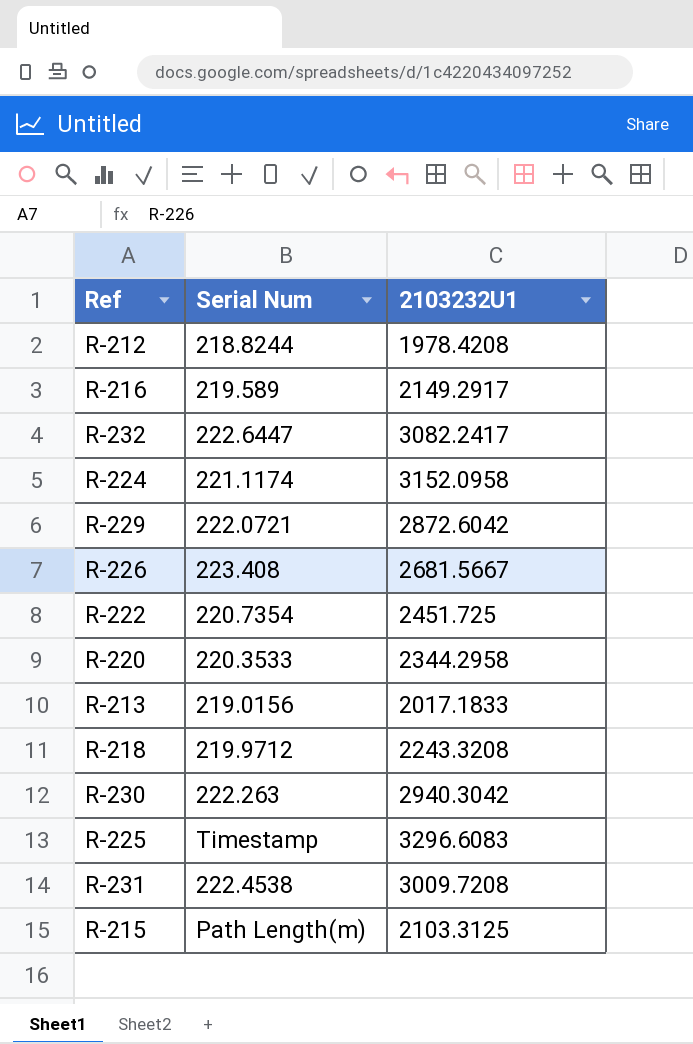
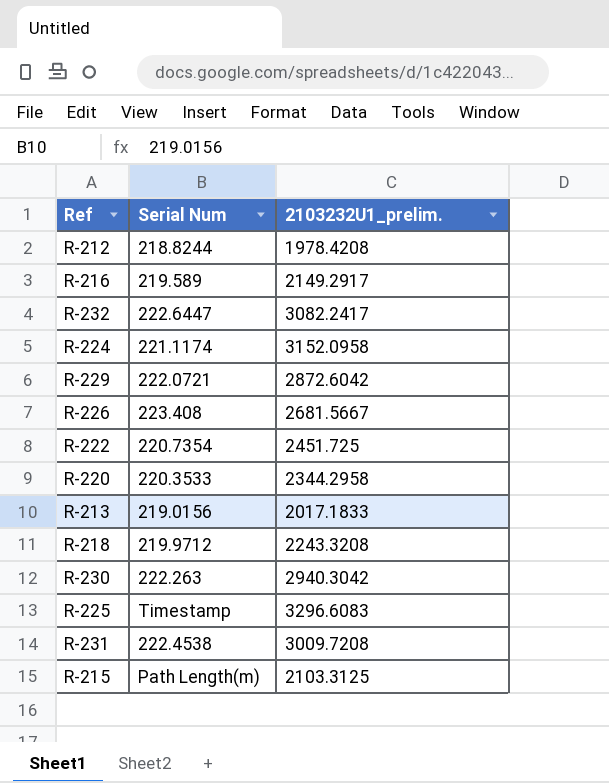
column name: 2103232U1 -> 2103232U1_prelim.

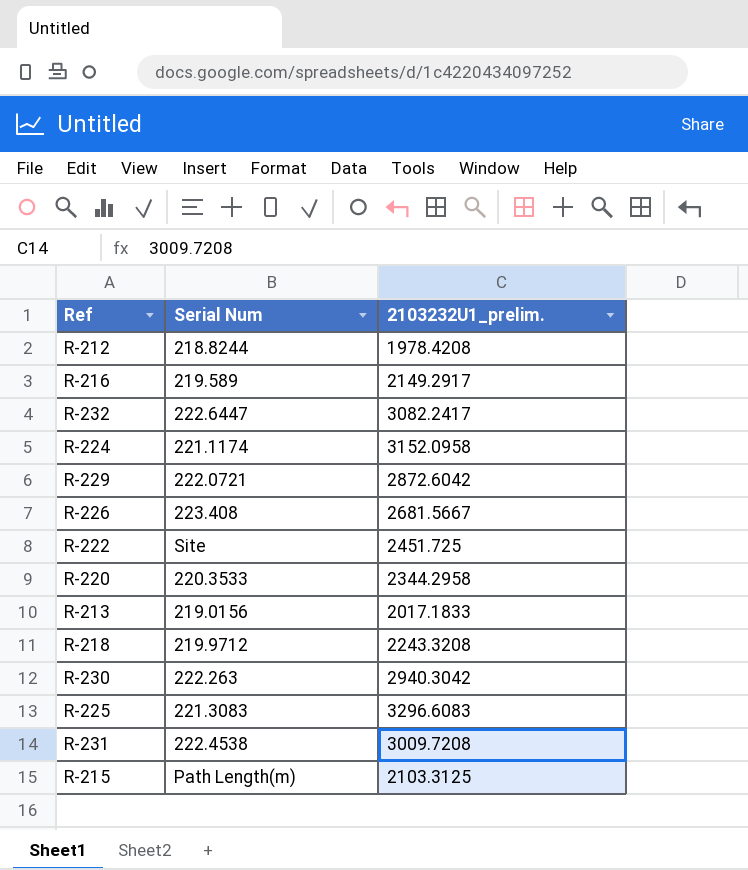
R-222 | Serial Num: 220.7354 -> Site
R-225 | Serial Num: Timestamp -> 221.3083

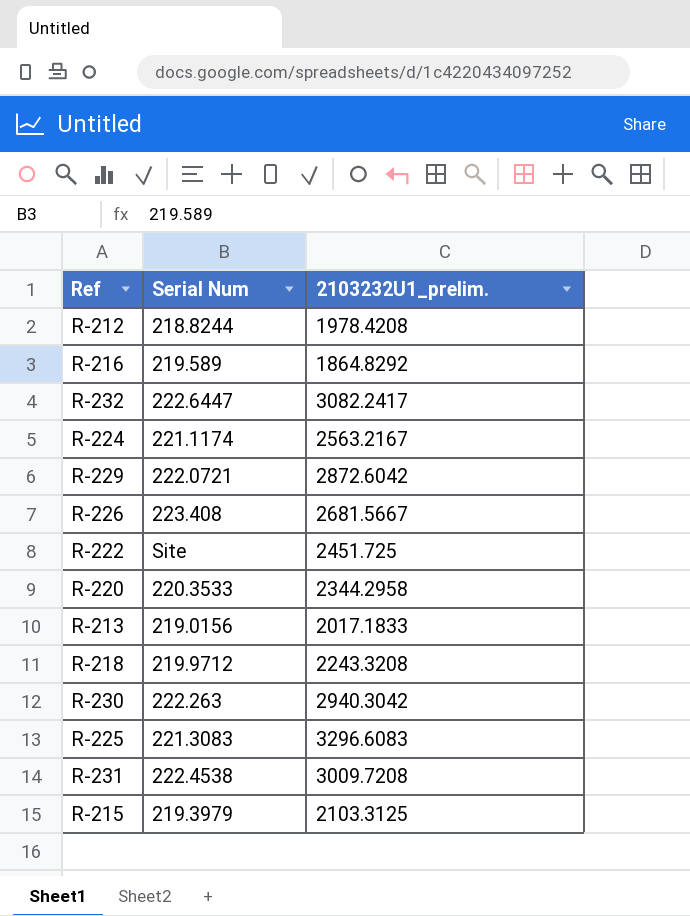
R-216 | 2103232U1_prelim.: 2149.2917 -> 1864.8292
R-224 | 2103232U1_prelim.: 3152.0958 -> 2563.2167
R-215 | Serial Num: Path Length(m) -> 219.3979

